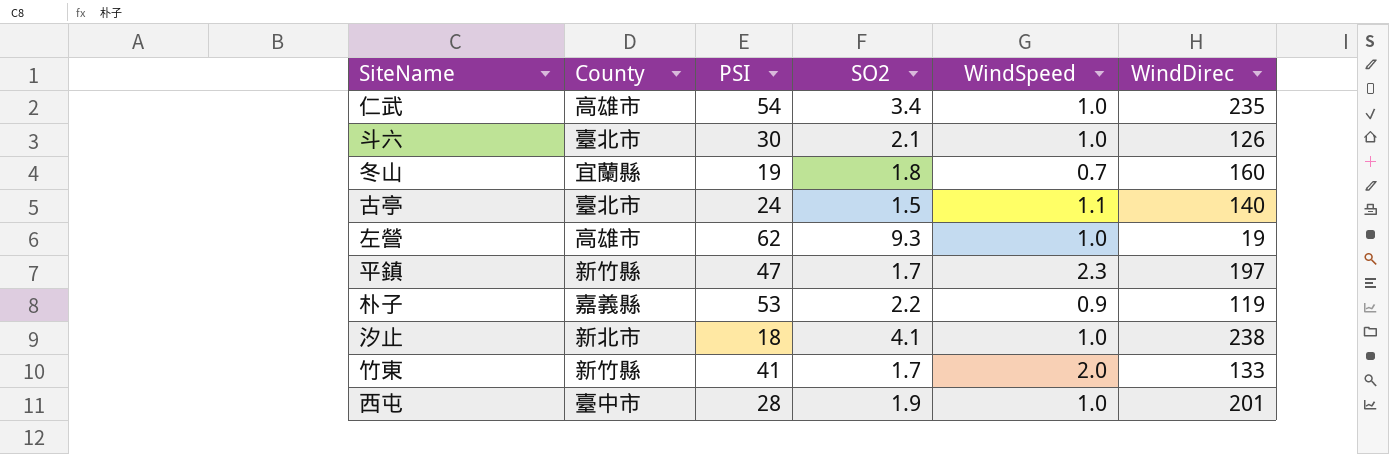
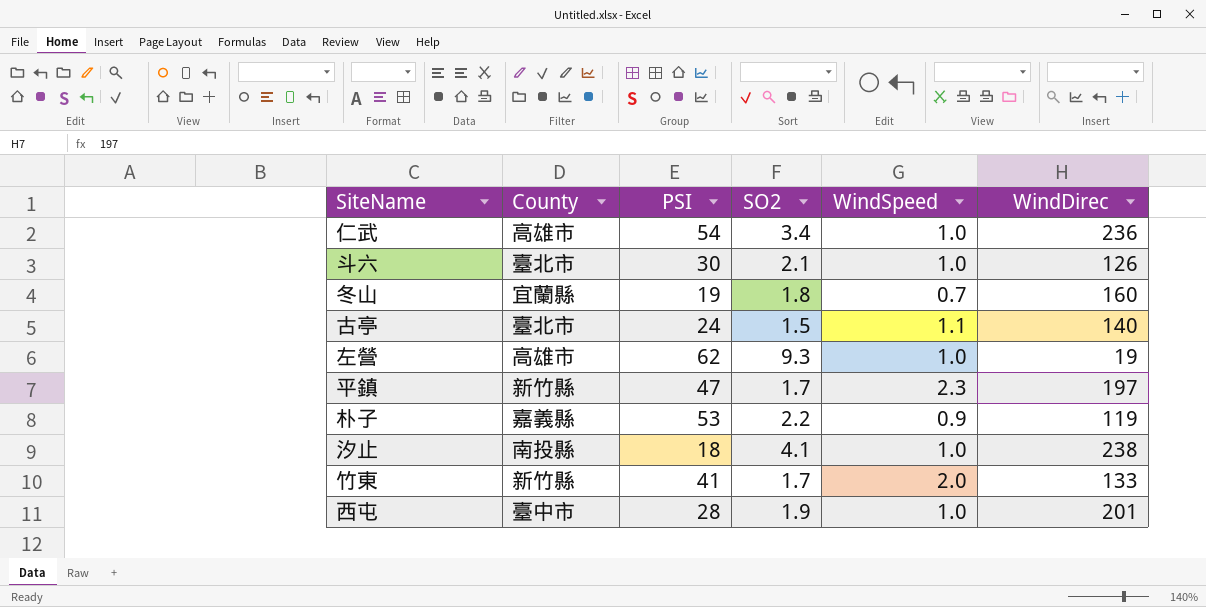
仁武 | WindDirec: 235 -> 236
汐止 | County: 新北市 -> 南投縣

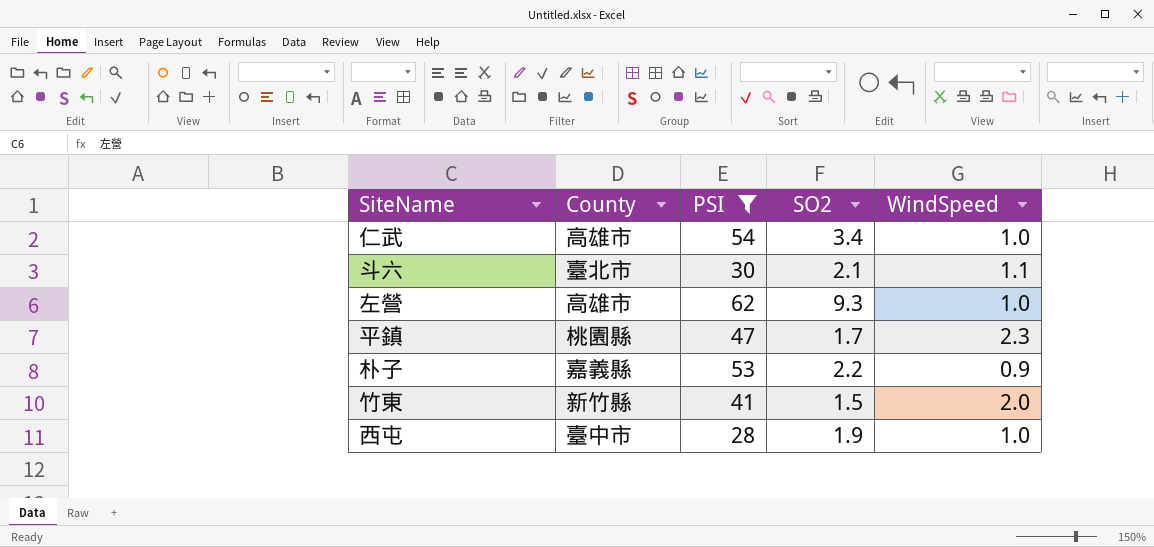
filter: none -> PSI >= 28
column WindDirec | position: 6 -> none
斗六 | WindSpeed: 1.0 -> 1.1
平鎮 | County: 新竹縣 -> 桃園縣
竹東 | SO2: 1.7 -> 1.5

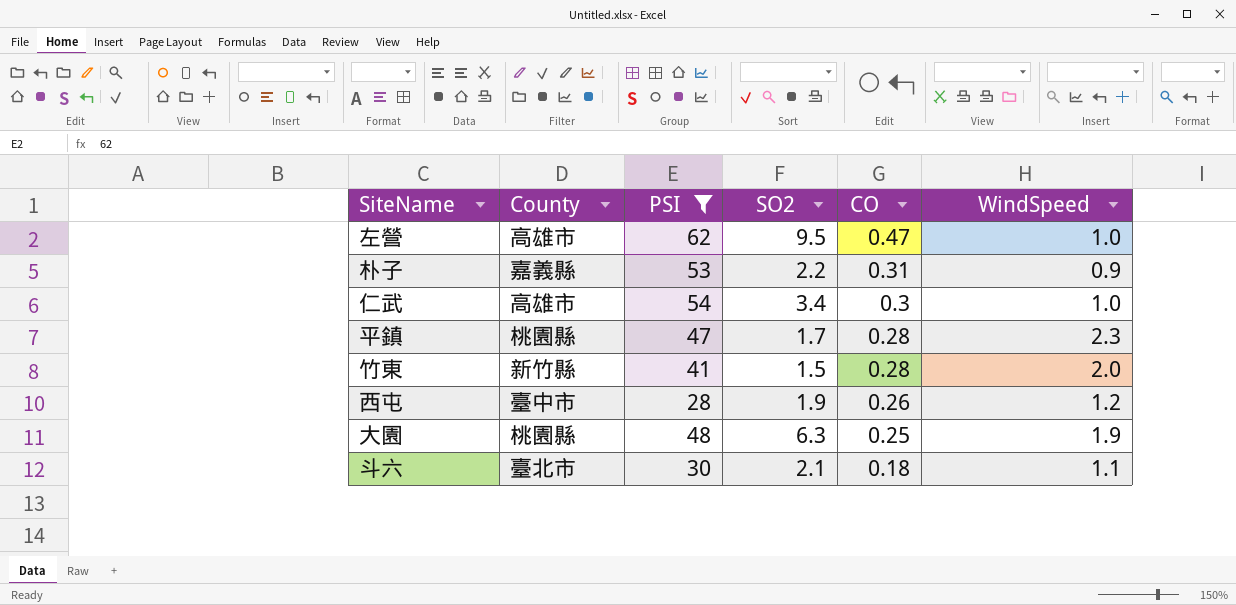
row order: none -> CO descending
column CO | position: none -> 5
左營 | SO2: 9.3 -> 9.5
西屯 | WindSpeed: 1.0 -> 1.2
row 大園: none -> 桃園縣 | 48 | 6.3 | 0.25 | 1.9

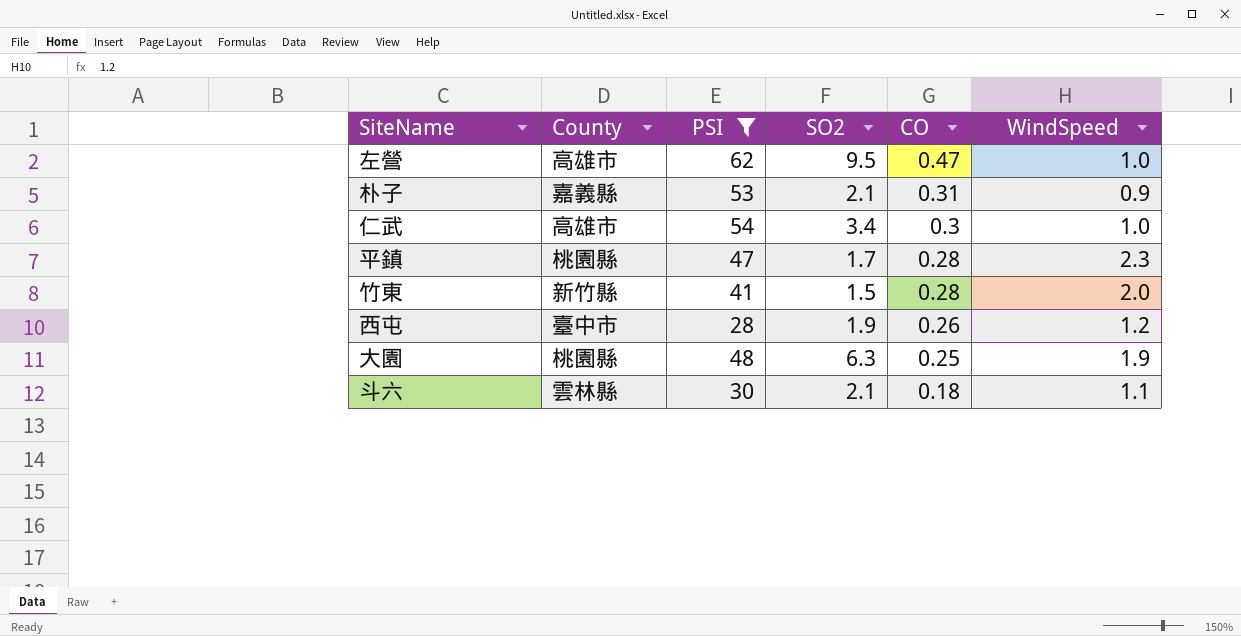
朴子 | SO2: 2.2 -> 2.1
斗六 | County: 臺北市 -> 雲林縣

